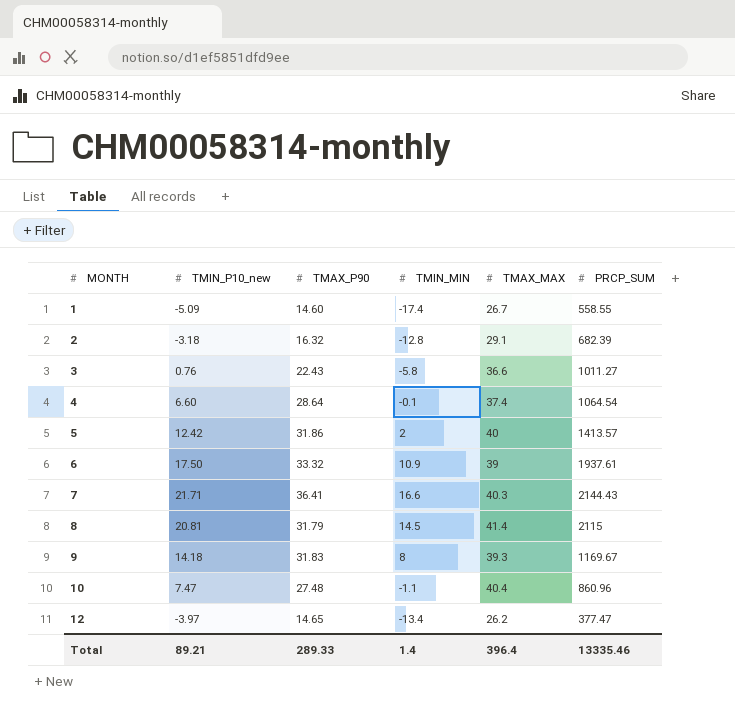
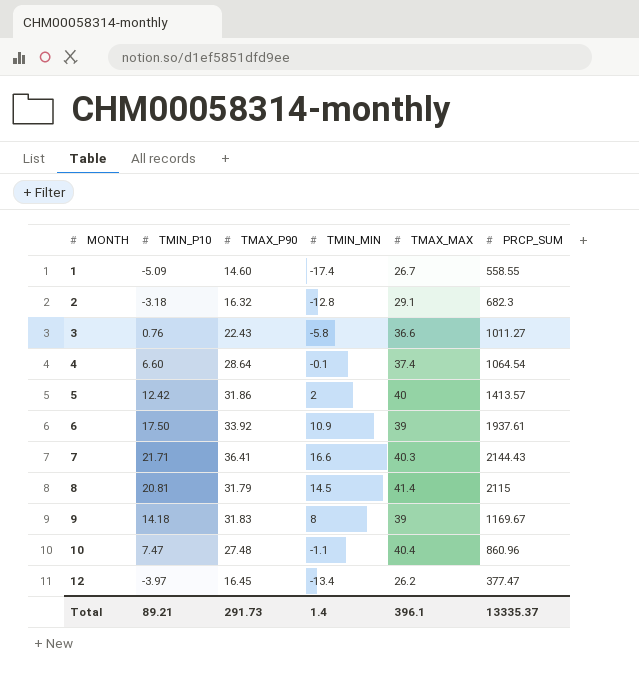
column name: TMIN_P10_new -> TMIN_P10
2 | PRCP_SUM: 682.39 -> 682.3
6 | TMAX_P90: 33.32 -> 33.92
9 | TMAX_MAX: 39.3 -> 39
12 | TMAX_P90: 14.65 -> 16.45
Total | TMAX_P90: 289.33 -> 291.73
Total | TMAX_MAX: 396.4 -> 396.1
Total | PRCP_SUM: 13335.46 -> 13335.37

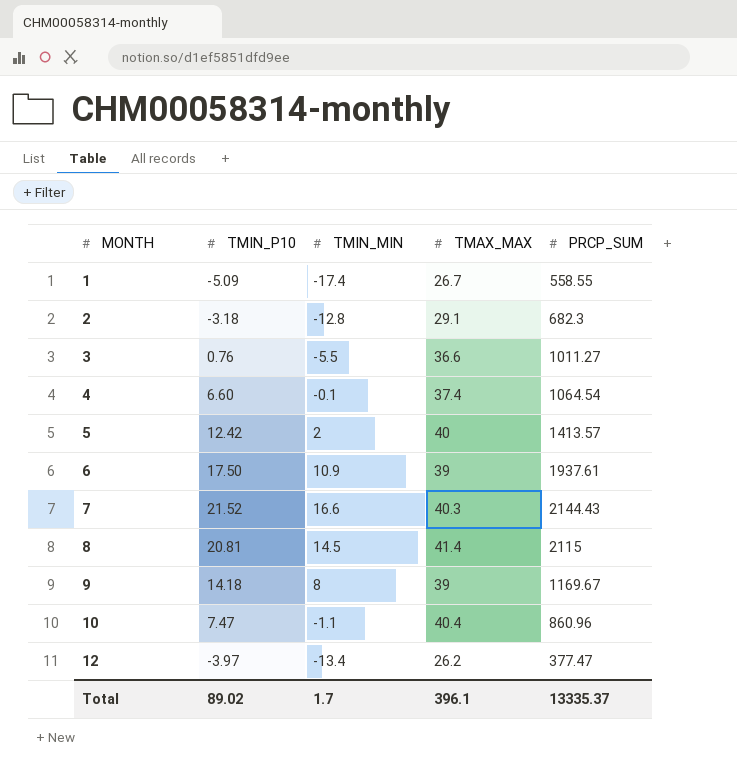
column TMAX_P90 | position: 3 -> none
3 | TMIN_MIN: -5.8 -> -5.5
7 | TMIN_P10: 21.71 -> 21.52
Total | TMIN_P10: 89.21 -> 89.02
Total | TMIN_MIN: 1.4 -> 1.7

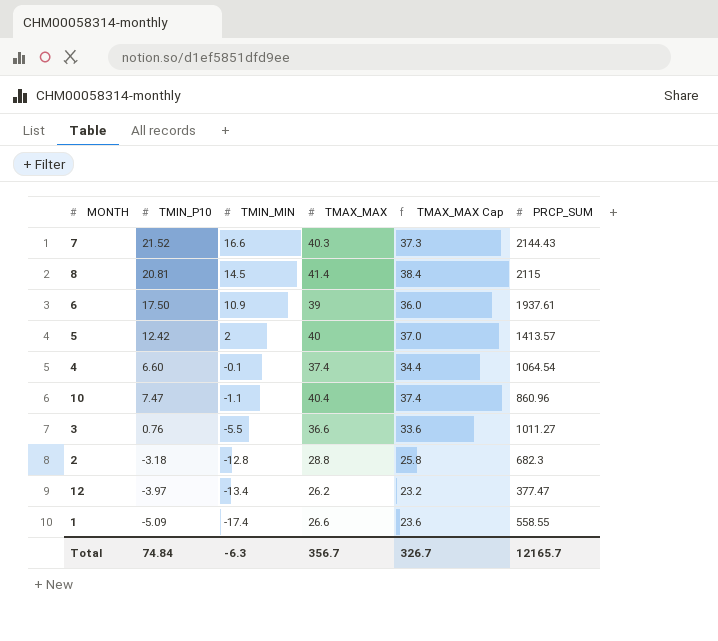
row order: MONTH ascending -> TMIN_MIN descending
column TMAX_MAX Cap | formula: none -> [TMAX_MAX] - 3
row 9: 14.18 | 8 | 39 | 1169.67 -> none
2 | TMAX_MAX: 29.1 -> 28.8
1 | TMAX_MAX: 26.7 -> 26.6
Total | TMIN_P10: 89.02 -> 74.84
Total | TMIN_MIN: 1.7 -> -6.3
Total | TMAX_MAX: 396.1 -> 356.7
Total | PRCP_SUM: 13335.37 -> 12165.7

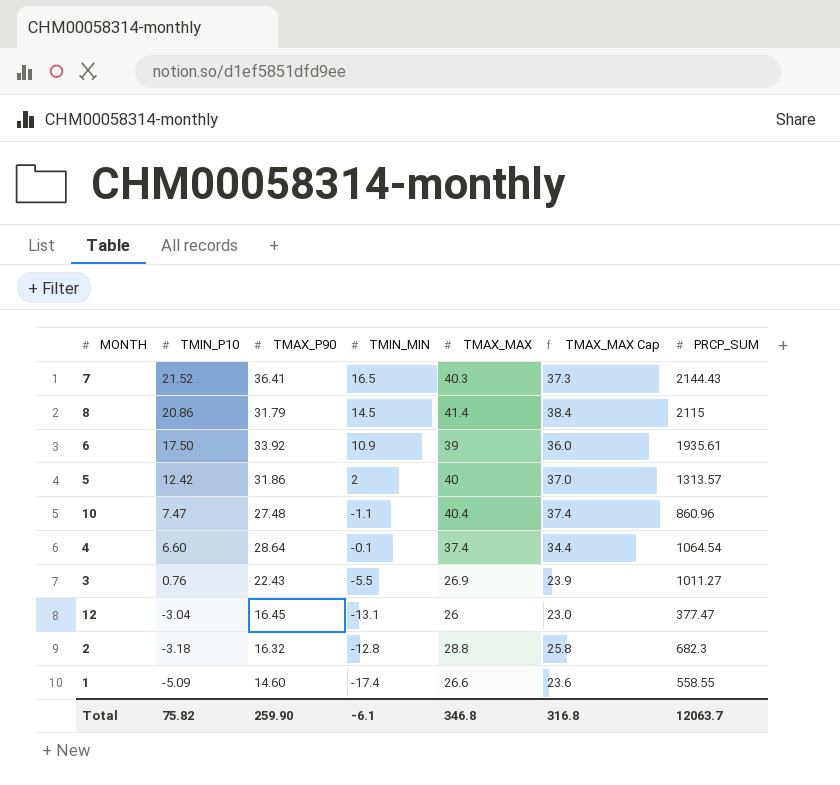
row order: TMIN_MIN descending -> TMIN_P10 descending
column TMAX_P90 | position: none -> 3
7 | TMIN_MIN: 16.6 -> 16.5
8 | TMIN_P10: 20.81 -> 20.86
6 | PRCP_SUM: 1937.61 -> 1935.61
5 | PRCP_SUM: 1413.57 -> 1313.57
3 | TMAX_MAX: 36.6 -> 26.9
3 | TMAX_MAX Cap: 33.6 -> 23.9
12 | TMIN_P10: -3.97 -> -3.04
12 | TMIN_MIN: -13.4 -> -13.1
12 | TMAX_MAX: 26.2 -> 26
12 | TMAX_MAX Cap: 23.2 -> 23.0
Total | TMIN_P10: 74.84 -> 75.82
Total | TMIN_MIN: -6.3 -> -6.1
Total | TMAX_MAX: 356.7 -> 346.8
Total | TMAX_MAX Cap: 326.7 -> 316.8
Total | PRCP_SUM: 12165.7 -> 12063.7

